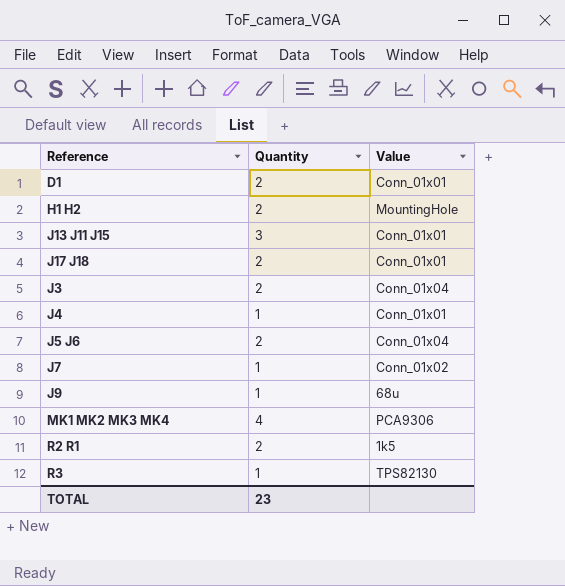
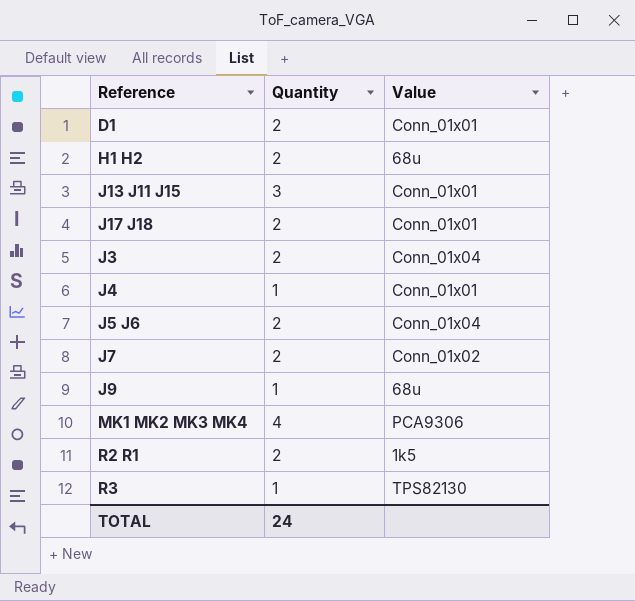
H1 H2 | Value: MountingHole -> 68u
J7 | Quantity: 1 -> 2
TOTAL | Quantity: 23 -> 24

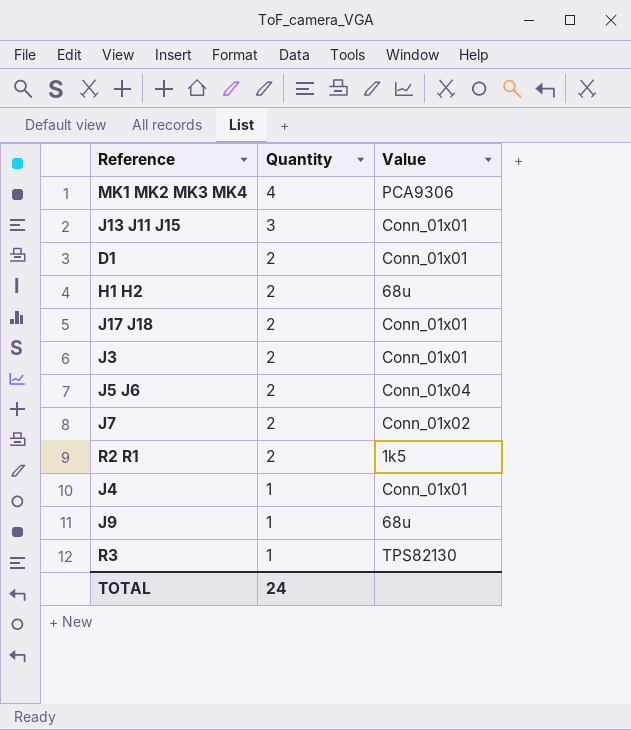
row order: none -> Quantity descending
J3 | Value: Conn_01x04 -> Conn_01x01

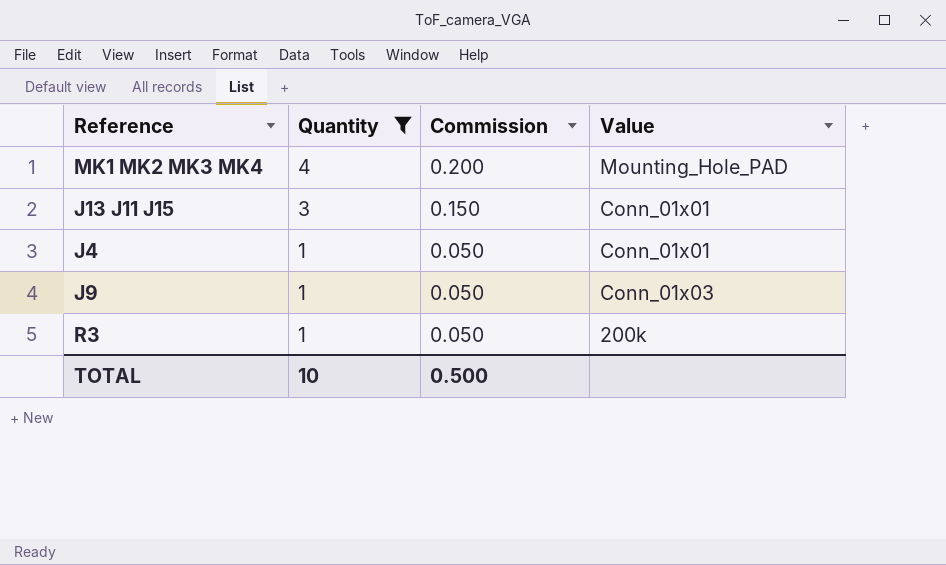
filter: none -> Quantity != 2
column Commission | formula: none -> [Quantity] * 0.05
MK1 MK2 MK3 MK4 | Value: PCA9306 -> Mounting_Hole_PAD
J9 | Value: 68u -> Conn_01x03
R3 | Value: TPS82130 -> 200k
TOTAL | Quantity: 24 -> 10

